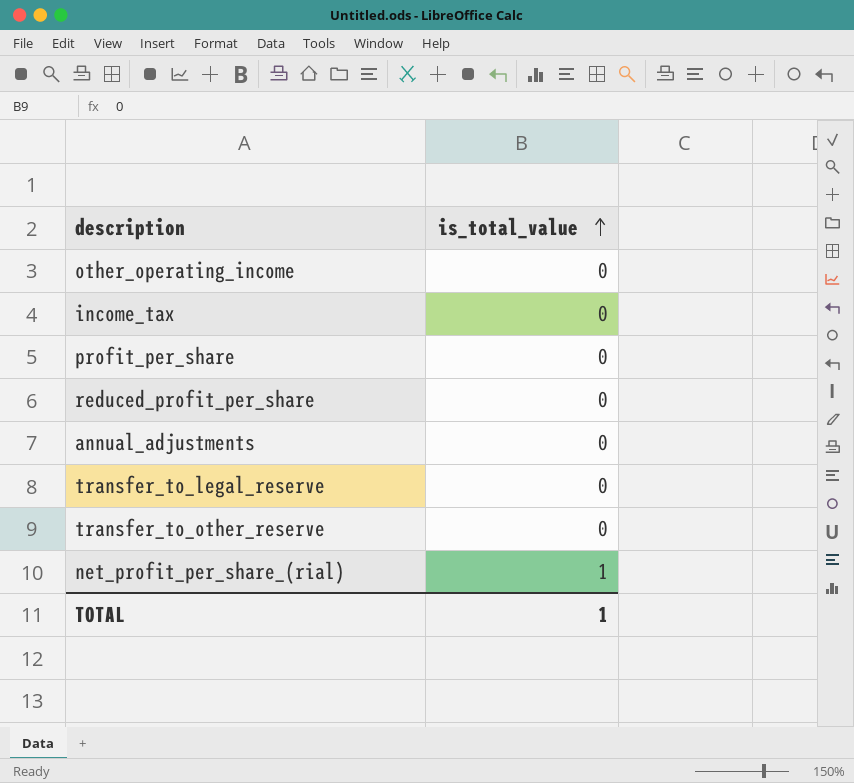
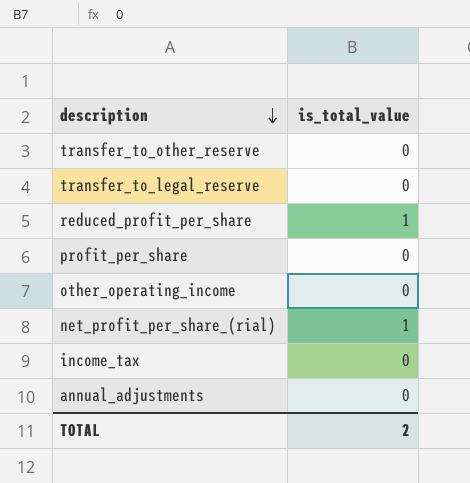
row order: is_total_value ascending -> description descending
reduced_profit_per_share | is_total_value: 0 -> 1
TOTAL | is_total_value: 1 -> 2

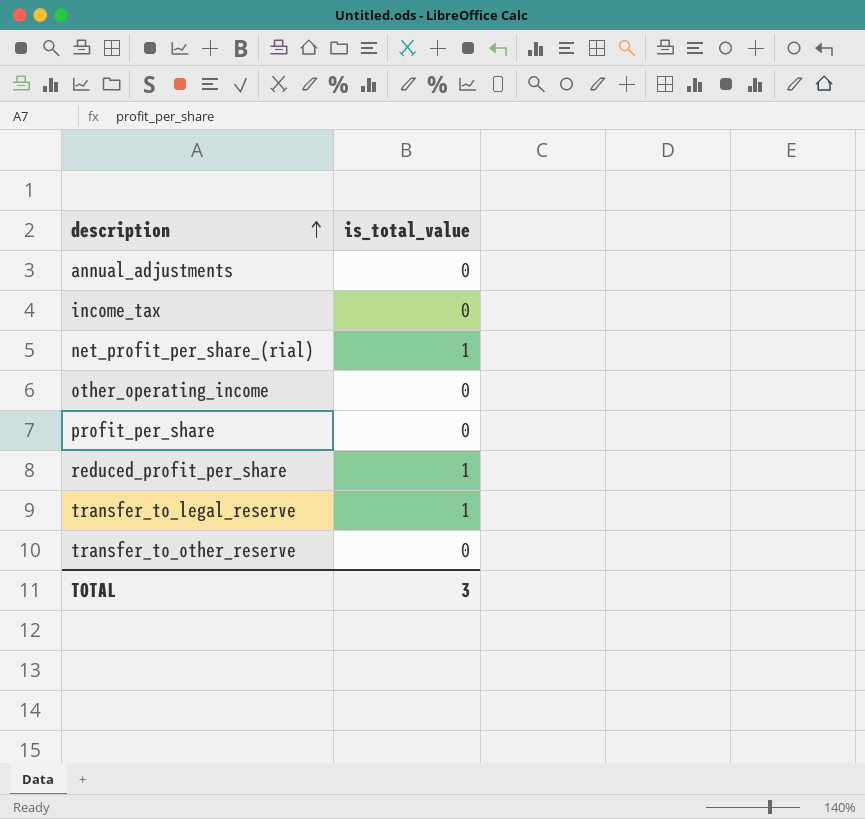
row order: description descending -> description ascending
transfer_to_legal_reserve | is_total_value: 0 -> 1
TOTAL | is_total_value: 2 -> 3

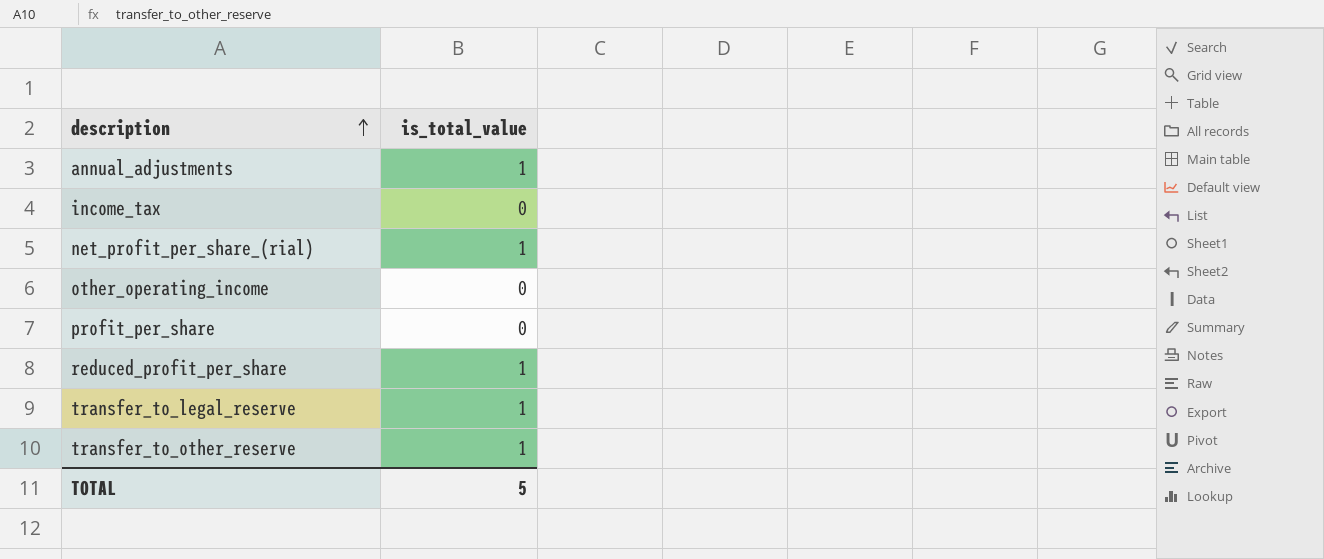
annual_adjustments | is_total_value: 0 -> 1
transfer_to_other_reserve | is_total_value: 0 -> 1
TOTAL | is_total_value: 3 -> 5

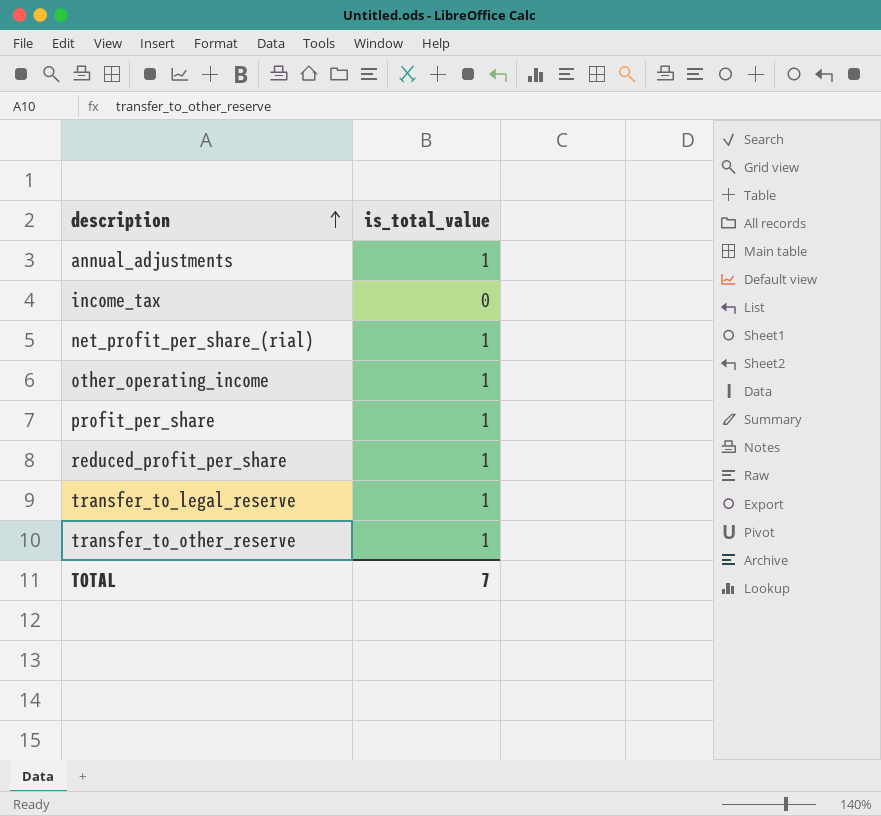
other_operating_income | is_total_value: 0 -> 1
profit_per_share | is_total_value: 0 -> 1
TOTAL | is_total_value: 5 -> 7

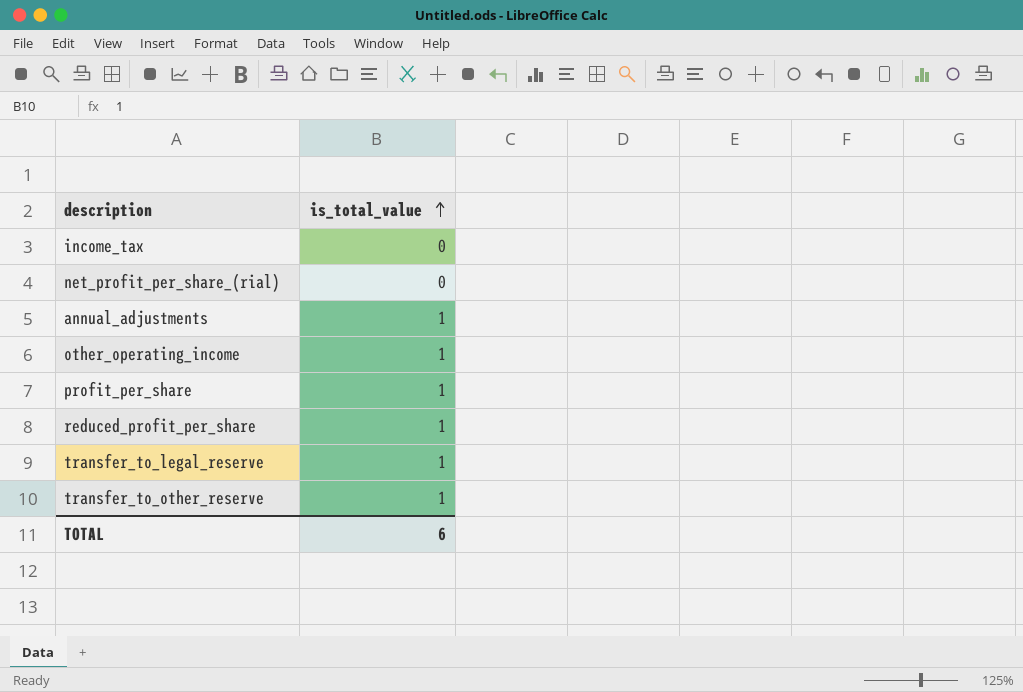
row order: description ascending -> is_total_value ascending
net_profit_per_share_(rial) | is_total_value: 1 -> 0
TOTAL | is_total_value: 7 -> 6

